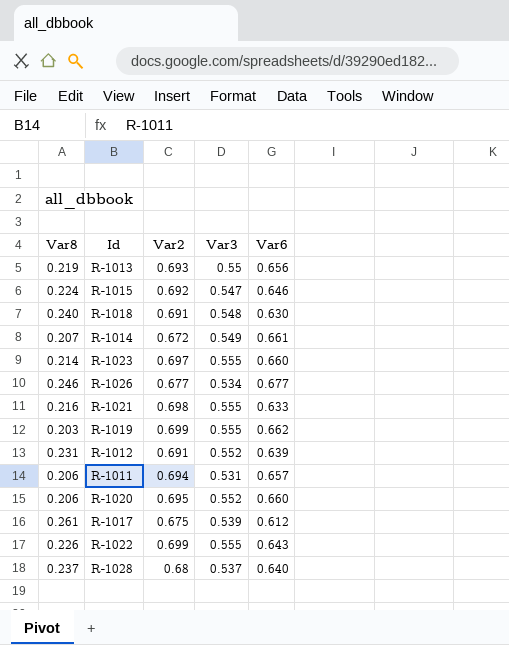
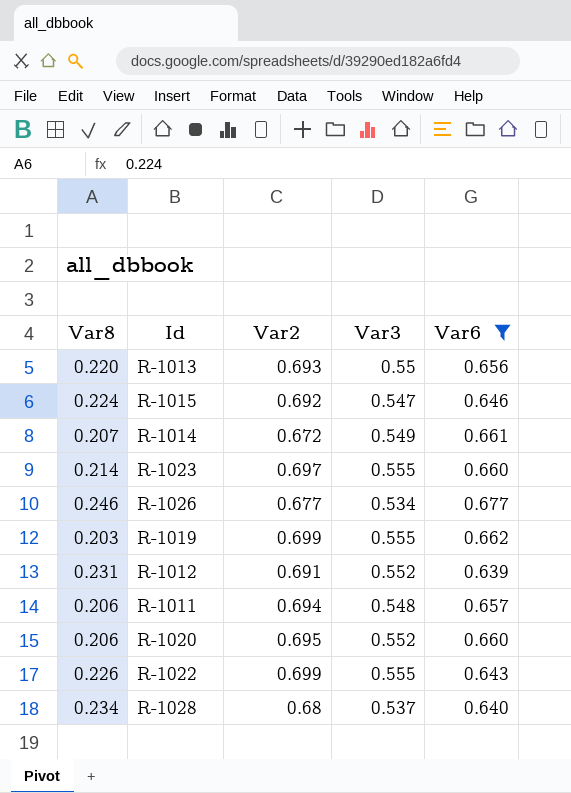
filter: none -> Var6 >= 0.639
R-1013 | Var8: 0.219 -> 0.220
R-1011 | Var3: 0.531 -> 0.548
R-1028 | Var8: 0.237 -> 0.234

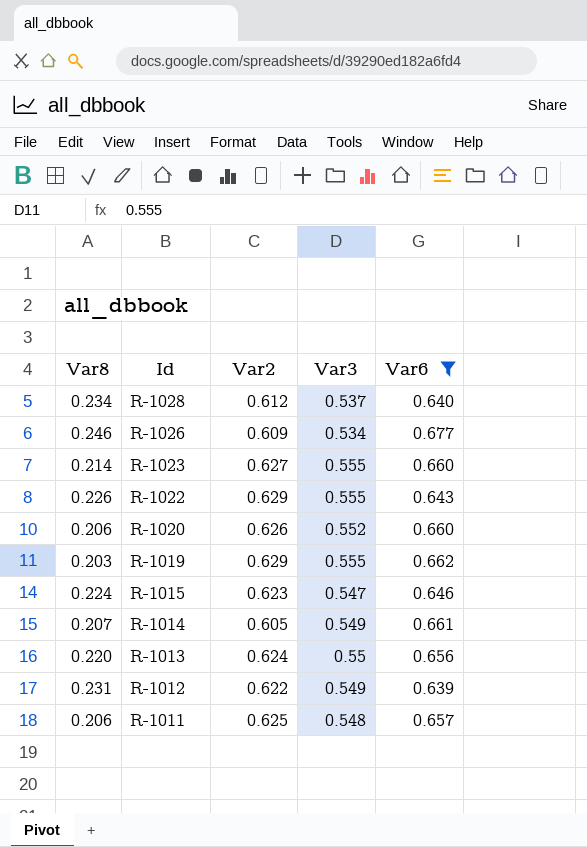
row order: none -> Id descending
R-1028 | Var2: 0.68 -> 0.612
R-1026 | Var2: 0.677 -> 0.609
R-1023 | Var2: 0.697 -> 0.627
R-1022 | Var2: 0.699 -> 0.629
R-1020 | Var2: 0.695 -> 0.626
R-1019 | Var2: 0.699 -> 0.629
R-1015 | Var2: 0.692 -> 0.623
R-1014 | Var2: 0.672 -> 0.605
R-1013 | Var2: 0.693 -> 0.624
R-1012 | Var2: 0.691 -> 0.622
R-1012 | Var3: 0.552 -> 0.549
R-1011 | Var2: 0.694 -> 0.625

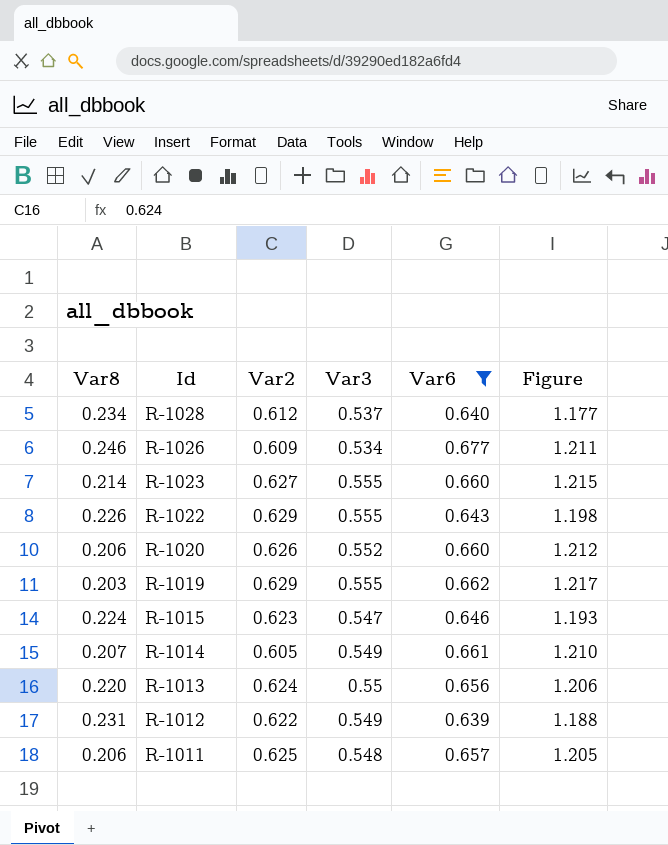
column Figure | formula: none -> [Var3] + [Var6]

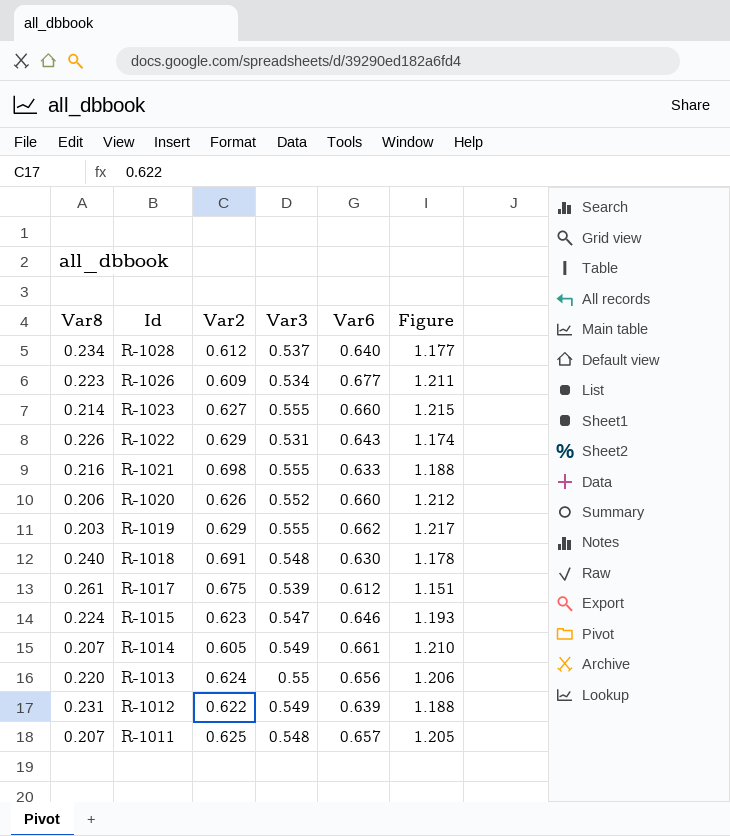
filter: Var6 >= 0.639 -> none
R-1026 | Var8: 0.246 -> 0.223
R-1022 | Var3: 0.555 -> 0.531
R-1022 | Figure: 1.198 -> 1.174
R-1011 | Var8: 0.206 -> 0.207

